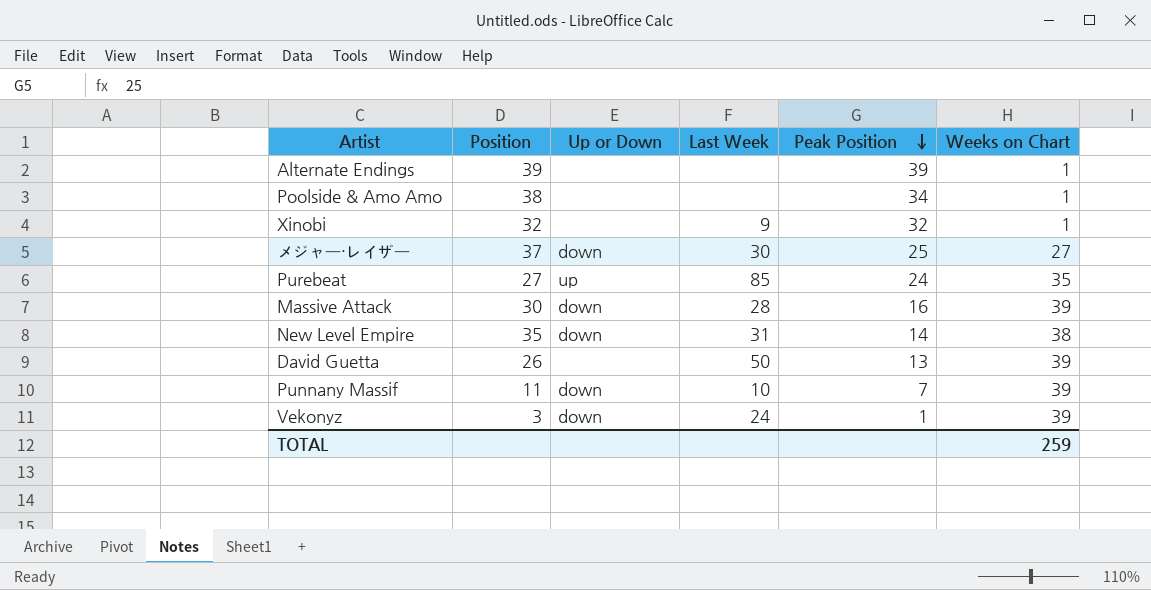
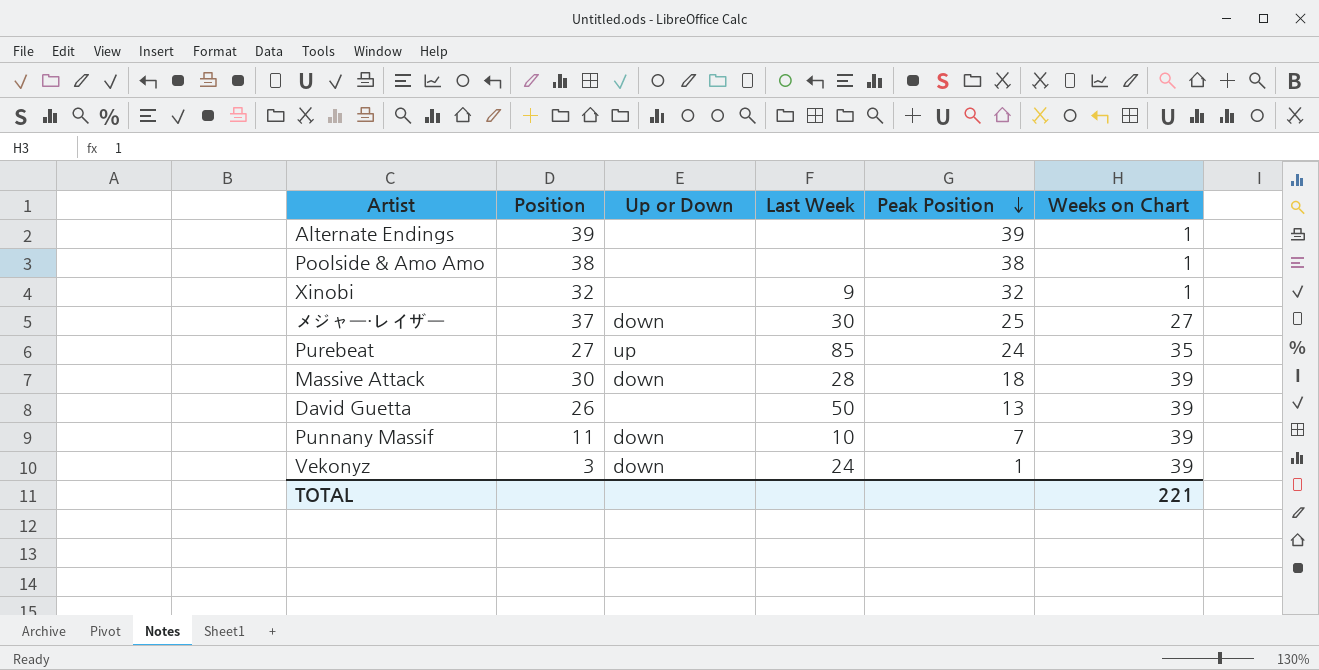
row New Level Empire: 35 | down | 31 | 14 | 38 -> none
Poolside & Amo Amo | Peak Position: 34 -> 38
Massive Attack | Peak Position: 16 -> 18
TOTAL | Weeks on Chart: 259 -> 221

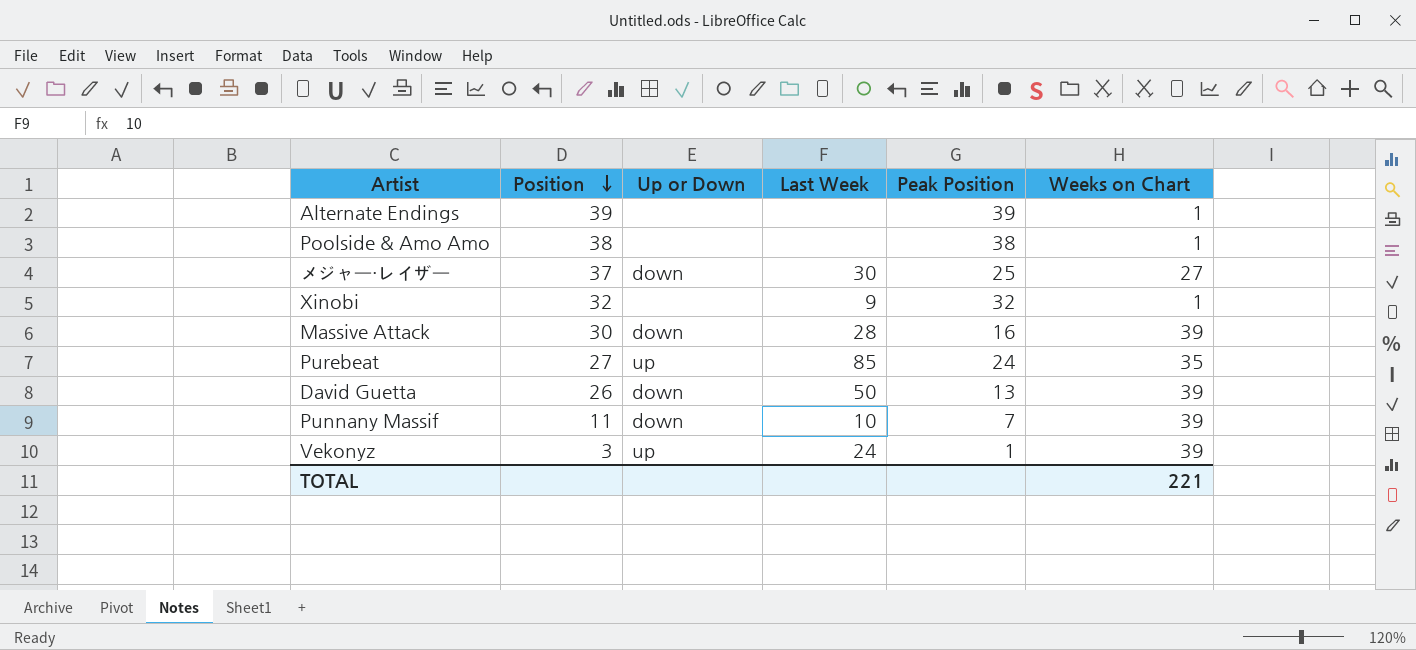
row order: Peak Position descending -> Position descending
Massive Attack | Peak Position: 18 -> 16
David Guetta | Up or Down: none -> down
Vekonyz | Up or Down: down -> up

